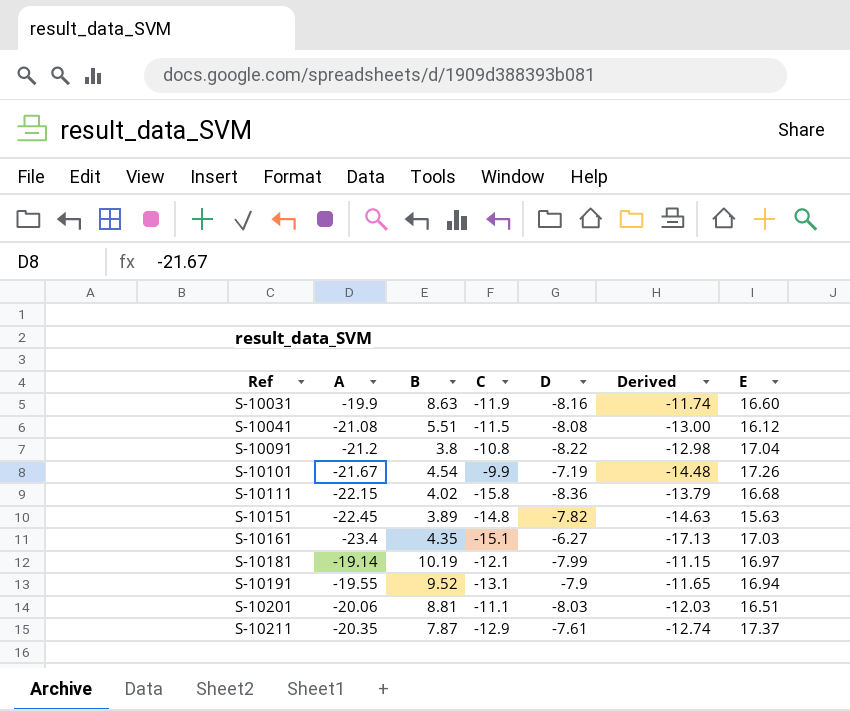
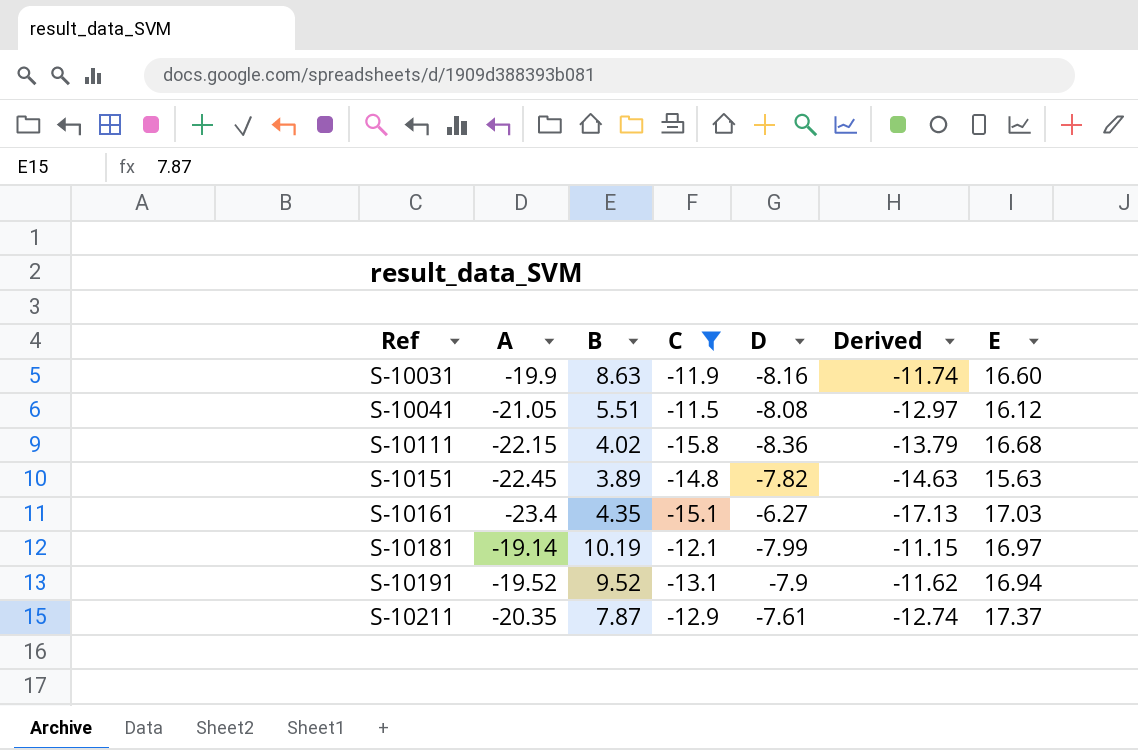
filter: none -> C <= -11.5
S-10041 | A: -21.08 -> -21.05
S-10041 | Derived: -13.00 -> -12.97
S-10191 | A: -19.55 -> -19.52
S-10191 | Derived: -11.65 -> -11.62

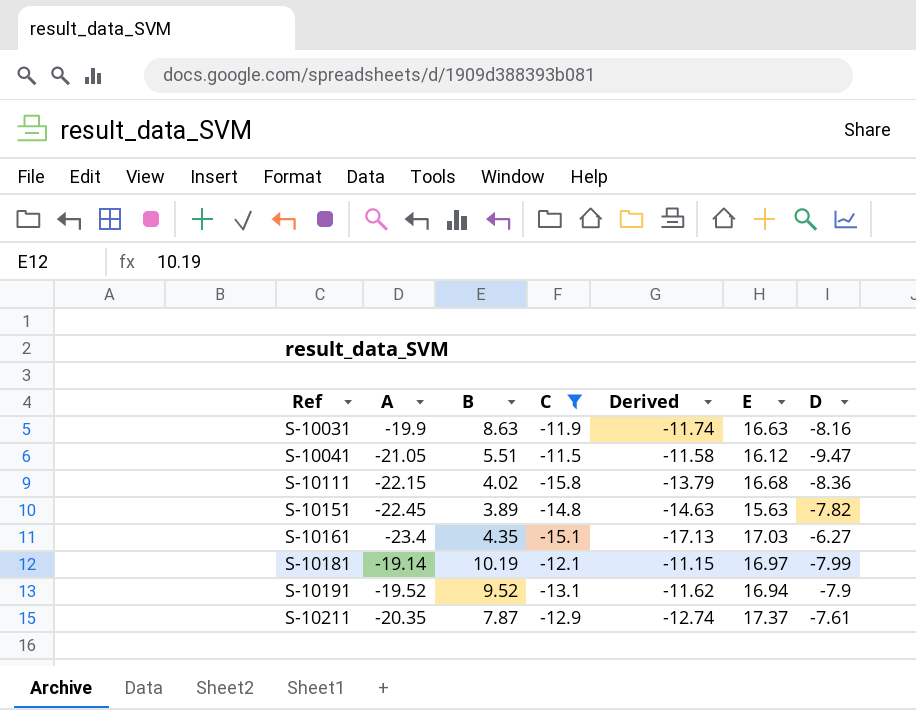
column D | position: 5 -> 7
S-10031 | E: 16.60 -> 16.63
S-10041 | Derived: -12.97 -> -11.58
S-10041 | D: -8.08 -> -9.47

